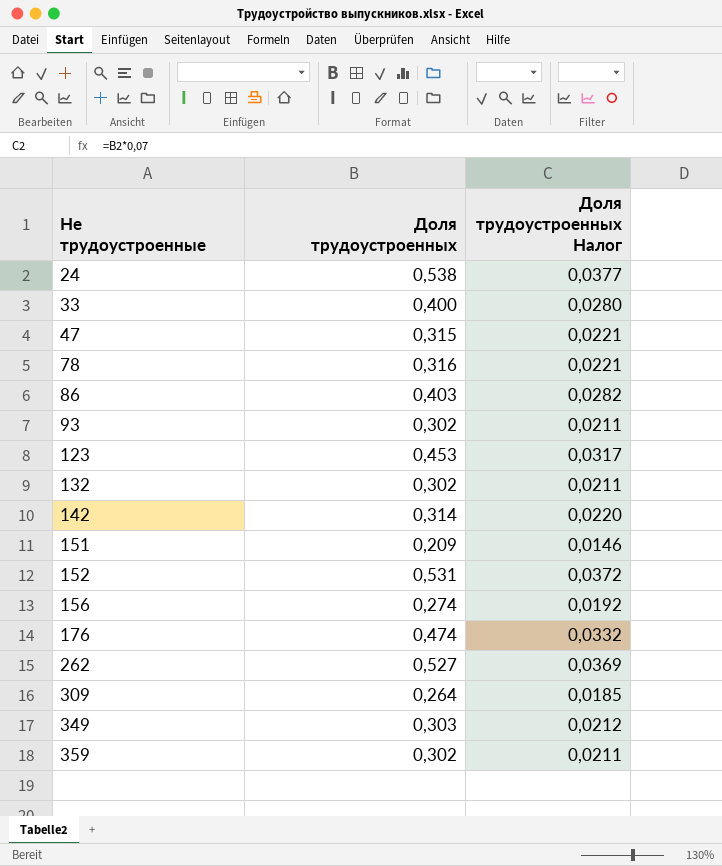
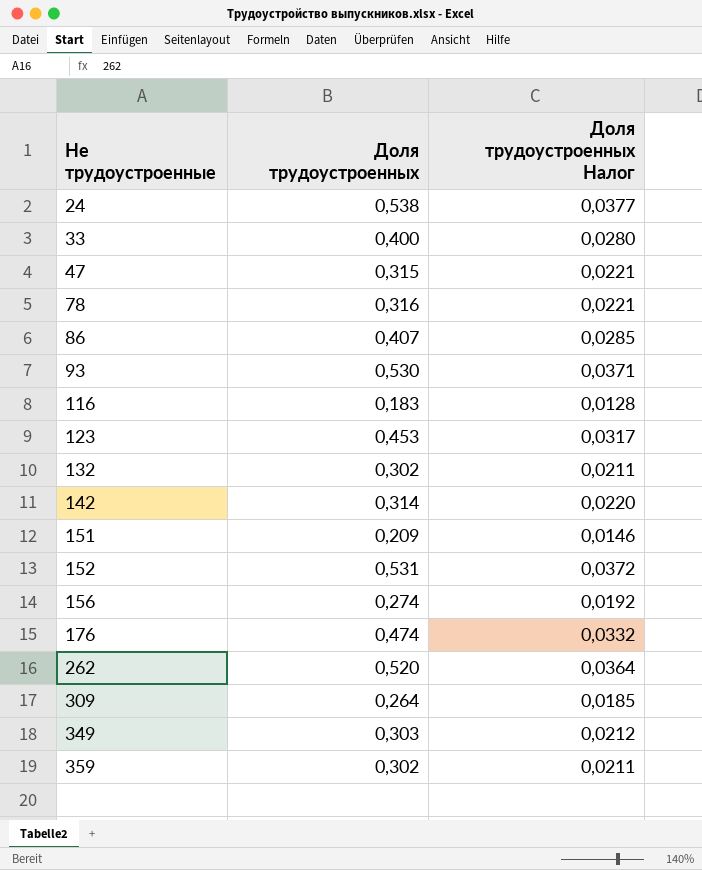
86 | Доля трудоустроенных: 0,403 -> 0,407
86 | Доля трудоустроенных Налог: 0,0282 -> 0,0285
93 | Доля трудоустроенных: 0,302 -> 0,530
93 | Доля трудоустроенных Налог: 0,0211 -> 0,0371
row 116: none -> 0,183 | 0,0128
262 | Доля трудоустроенных: 0,527 -> 0,520
262 | Доля трудоустроенных Налог: 0,0369 -> 0,0364

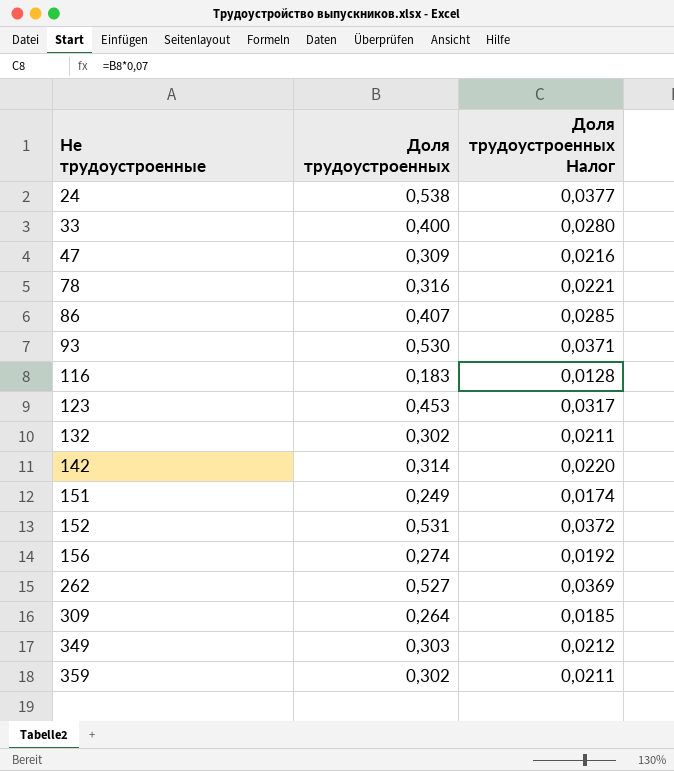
row 176: 0,474 | 0,0332 -> none
47 | Доля трудоустроенных: 0,315 -> 0,309
47 | Доля трудоустроенных Налог: 0,0221 -> 0,0216
151 | Доля трудоустроенных: 0,209 -> 0,249
151 | Доля трудоустроенных Налог: 0,0146 -> 0,0174
262 | Доля трудоустроенных: 0,520 -> 0,527
262 | Доля трудоустроенных Налог: 0,0364 -> 0,0369

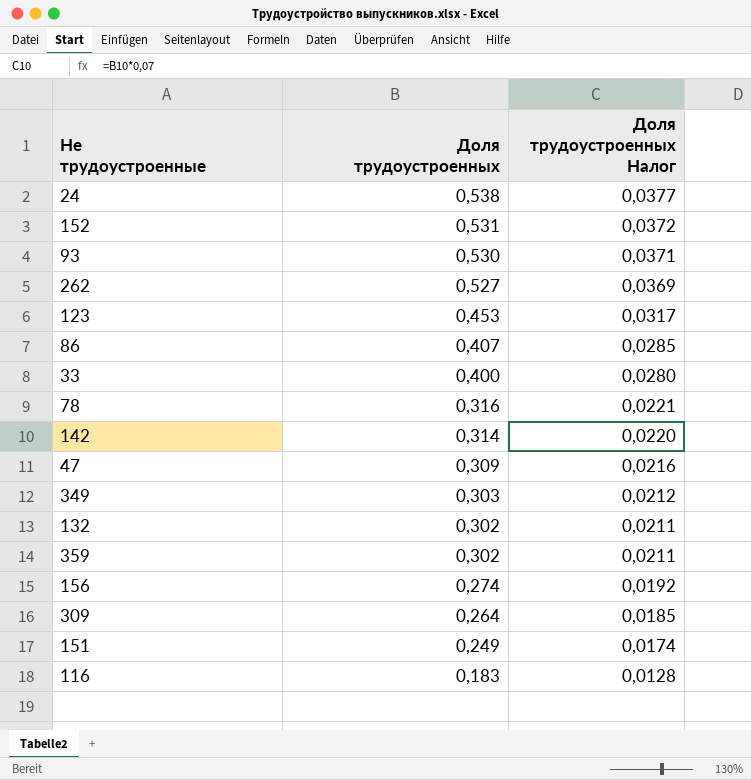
row order: Не трудоустроенные ascending -> Доля трудоустроенных descending

